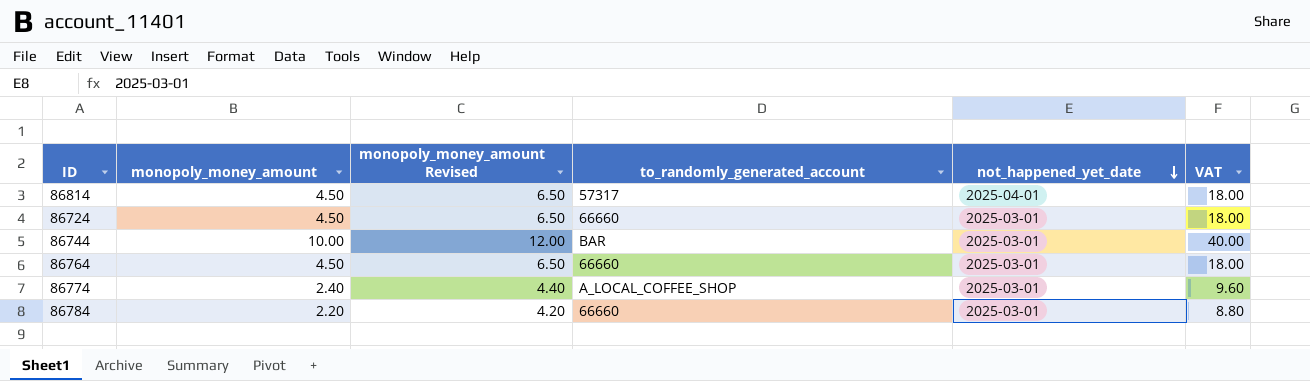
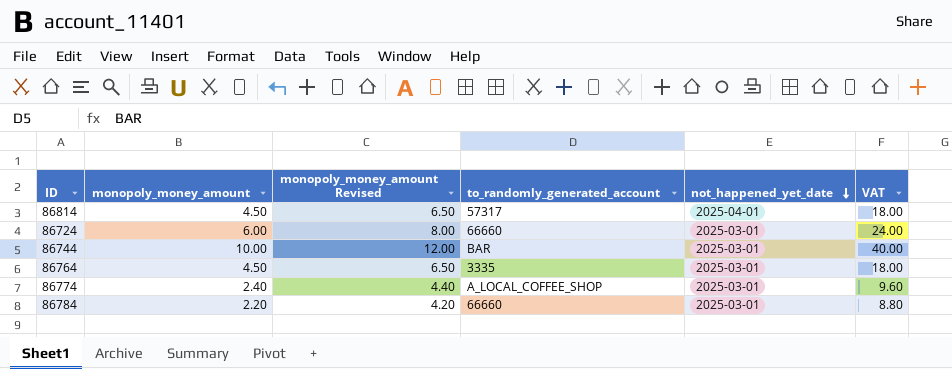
86724 | monopoly_money_amount: 4.50 -> 6.00
86724 | monopoly_money_amount Revised: 6.50 -> 8.00
86724 | VAT: 18.00 -> 24.00
86764 | to_randomly_generated_account: 66660 -> 3335

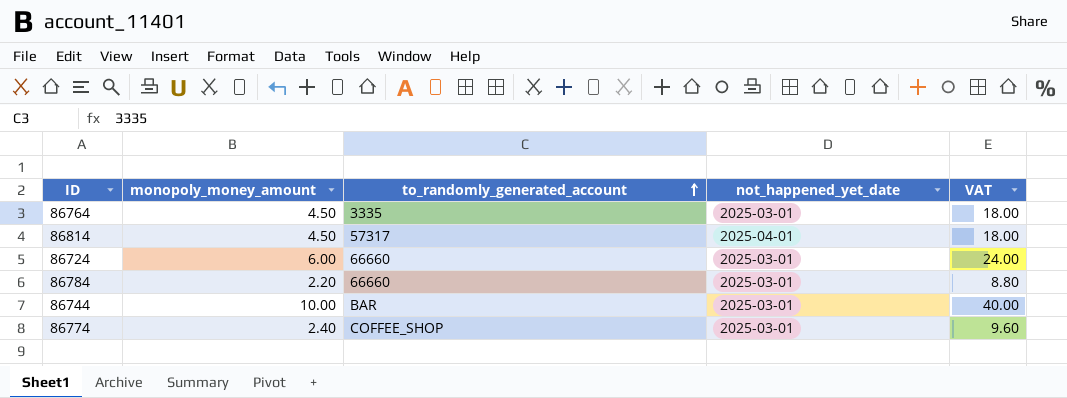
row order: not_happened_yet_date descending -> to_randomly_generated_account ascending
column monopoly_money_amount Revised | formula: [monopoly_money_amount] + 2 -> none
86774 | to_randomly_generated_account: A_LOCAL_COFFEE_SHOP -> COFFEE_SHOP

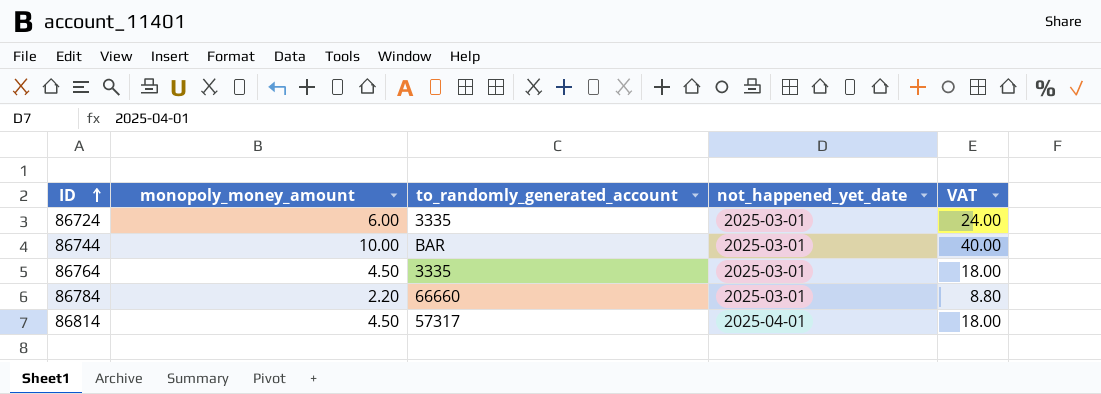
row order: to_randomly_generated_account ascending -> ID ascending
row 86774: 2.40 | COFFEE_SHOP | 2025-03-01 | 9.60 -> none
86724 | to_randomly_generated_account: 66660 -> 3335

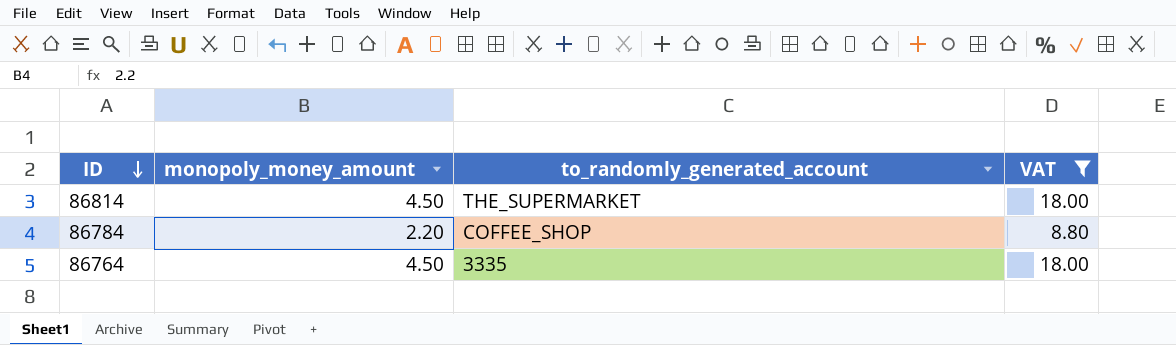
filter: none -> VAT <= 18.00
row order: ID ascending -> ID descending
column not_happened_yet_date | position: 4 -> none
86814 | to_randomly_generated_account: 57317 -> THE_SUPERMARKET
86784 | to_randomly_generated_account: 66660 -> COFFEE_SHOP

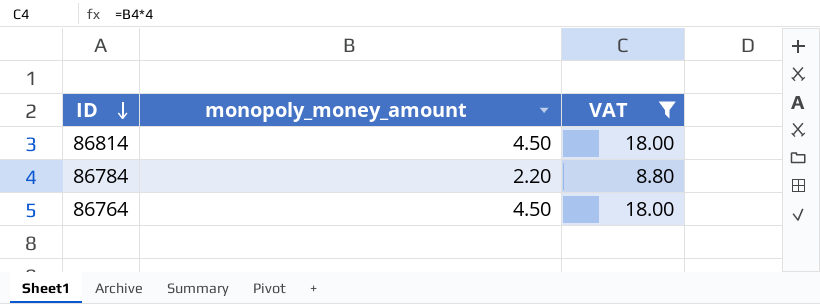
column to_randomly_generated_account | position: 3 -> none

